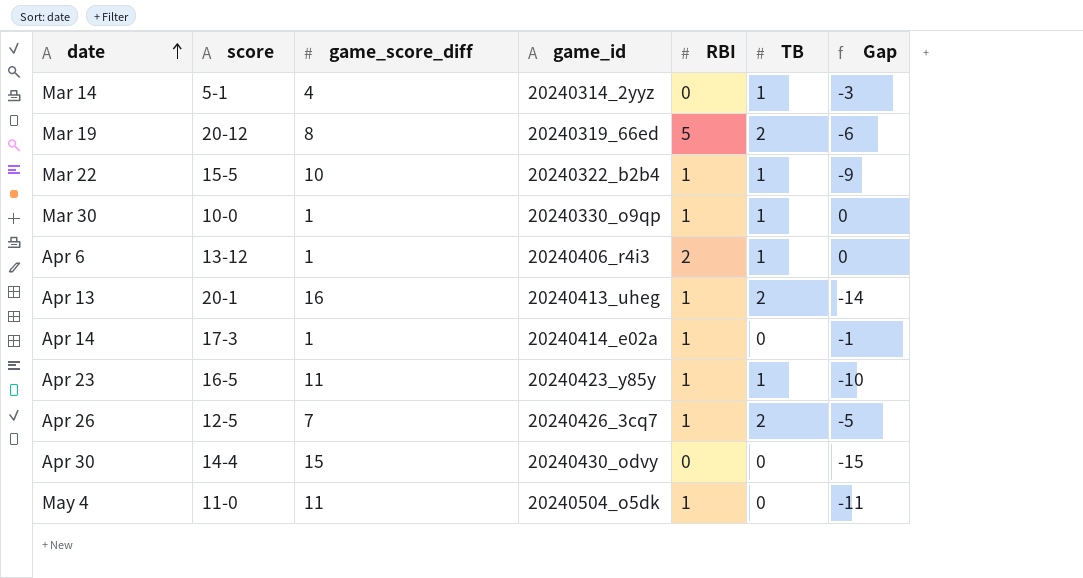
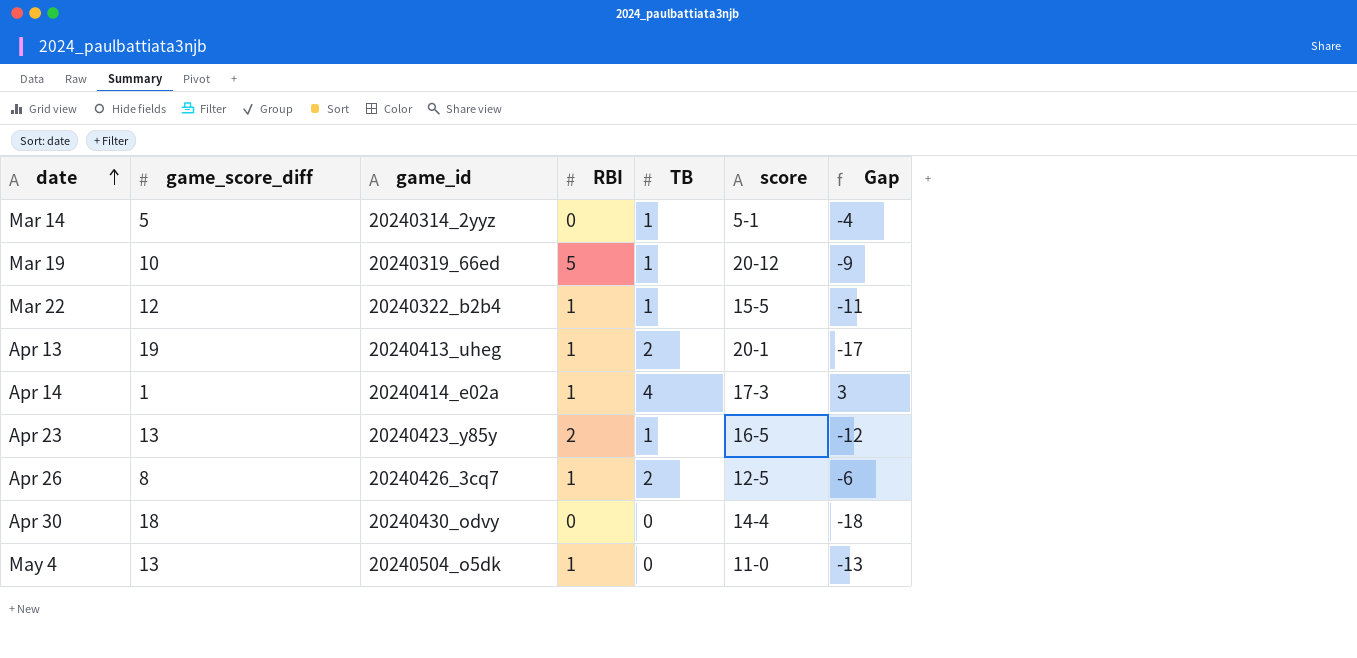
column score | position: 2 -> 6
row Mar 30: 10-0 | 1 | 20240330_o9qp | 1 | 1 | 0 -> none
row Apr 6: 13-12 | 1 | 20240406_r4i3 | 2 | 1 | 0 -> none
Mar 14 | game_score_diff: 4 -> 5
Mar 14 | Gap: -3 -> -4
Mar 19 | game_score_diff: 8 -> 10
Mar 19 | TB: 2 -> 1
Mar 19 | Gap: -6 -> -9
Mar 22 | game_score_diff: 10 -> 12
Mar 22 | Gap: -9 -> -11
Apr 13 | game_score_diff: 16 -> 19
Apr 13 | Gap: -14 -> -17
Apr 14 | TB: 0 -> 4
Apr 14 | Gap: -1 -> 3
Apr 23 | game_score_diff: 11 -> 13
Apr 23 | RBI: 1 -> 2
Apr 23 | Gap: -10 -> -12
Apr 26 | game_score_diff: 7 -> 8
Apr 26 | Gap: -5 -> -6
Apr 30 | game_score_diff: 15 -> 18
Apr 30 | Gap: -15 -> -18
May 4 | game_score_diff: 11 -> 13
May 4 | Gap: -11 -> -13

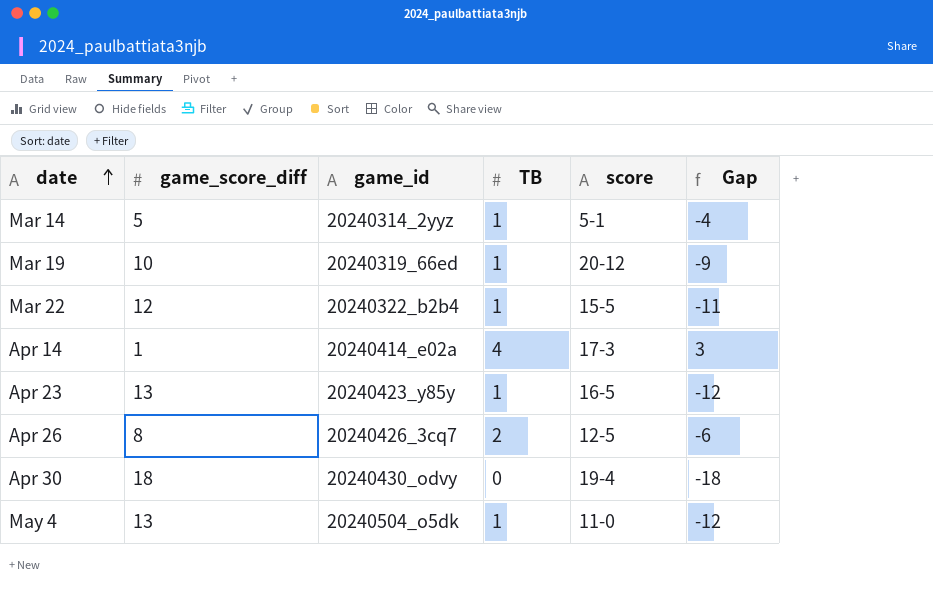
column RBI | position: 4 -> none
row Apr 13: 19 | 20240413_uheg | 1 | 2 | 20-1 | -17 -> none
Apr 30 | score: 14-4 -> 19-4
May 4 | TB: 0 -> 1
May 4 | Gap: -13 -> -12

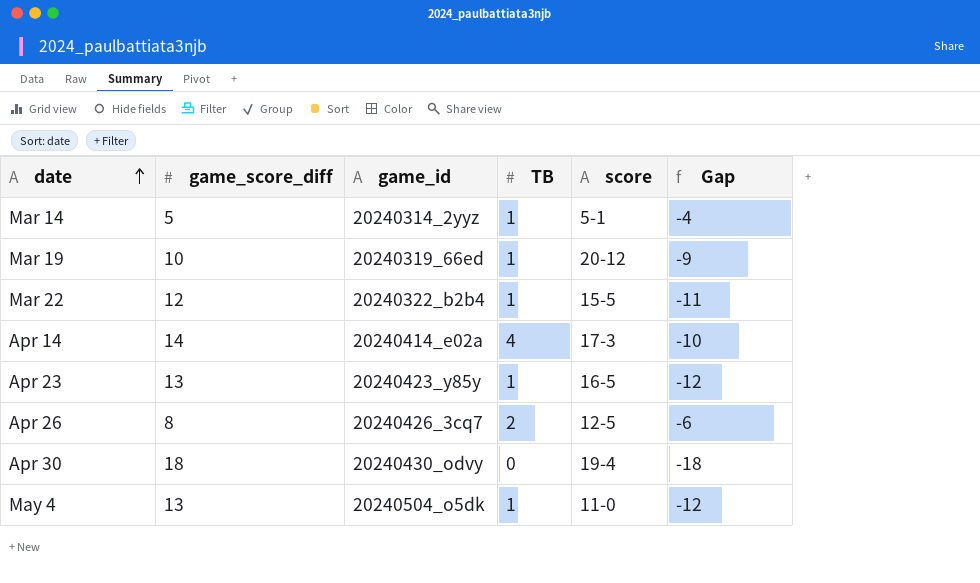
Apr 14 | game_score_diff: 1 -> 14
Apr 14 | Gap: 3 -> -10

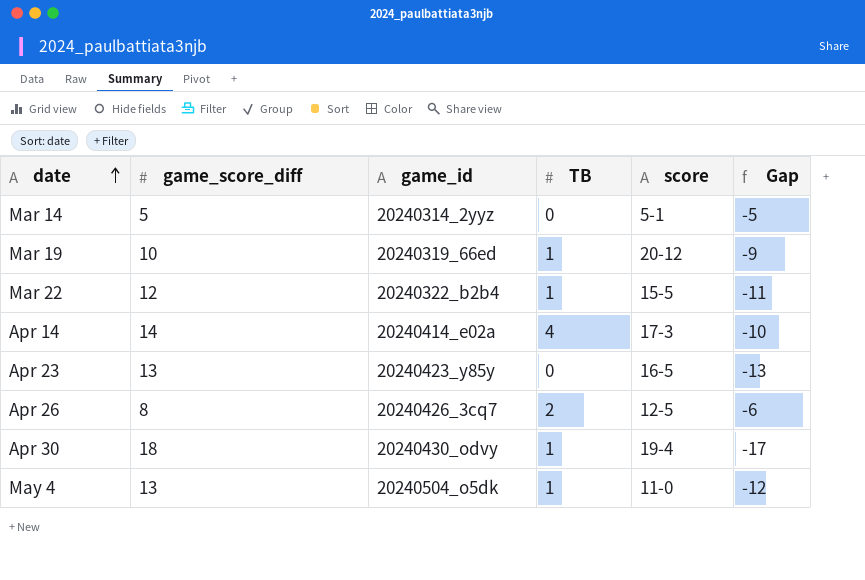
Mar 14 | TB: 1 -> 0
Mar 14 | Gap: -4 -> -5
Apr 23 | TB: 1 -> 0
Apr 23 | Gap: -12 -> -13
Apr 30 | TB: 0 -> 1
Apr 30 | Gap: -18 -> -17

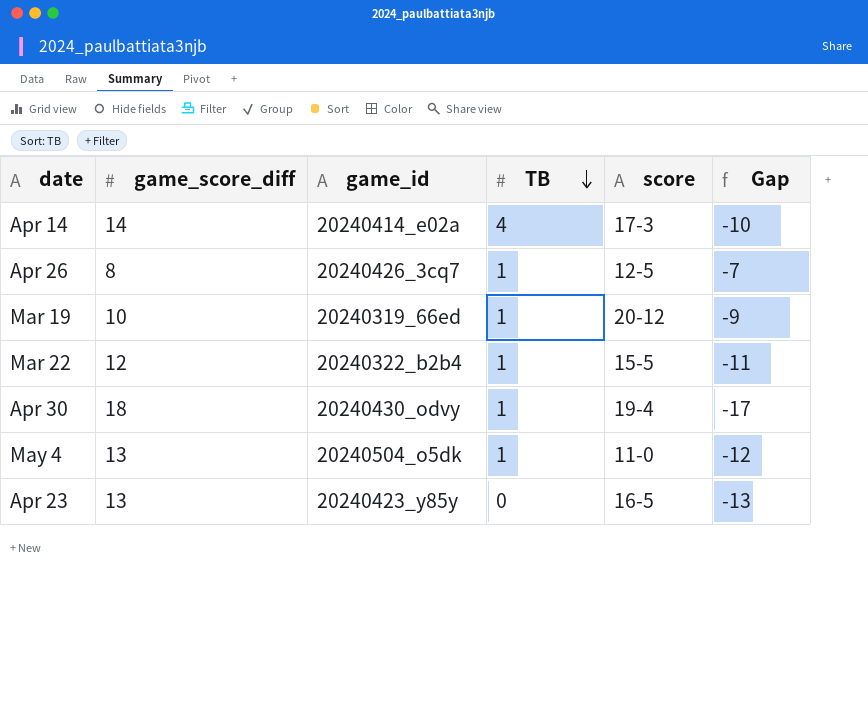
row order: date ascending -> TB descending
row Mar 14: 5 | 20240314_2yyz | 0 | 5-1 | -5 -> none
Apr 26 | TB: 2 -> 1
Apr 26 | Gap: -6 -> -7

